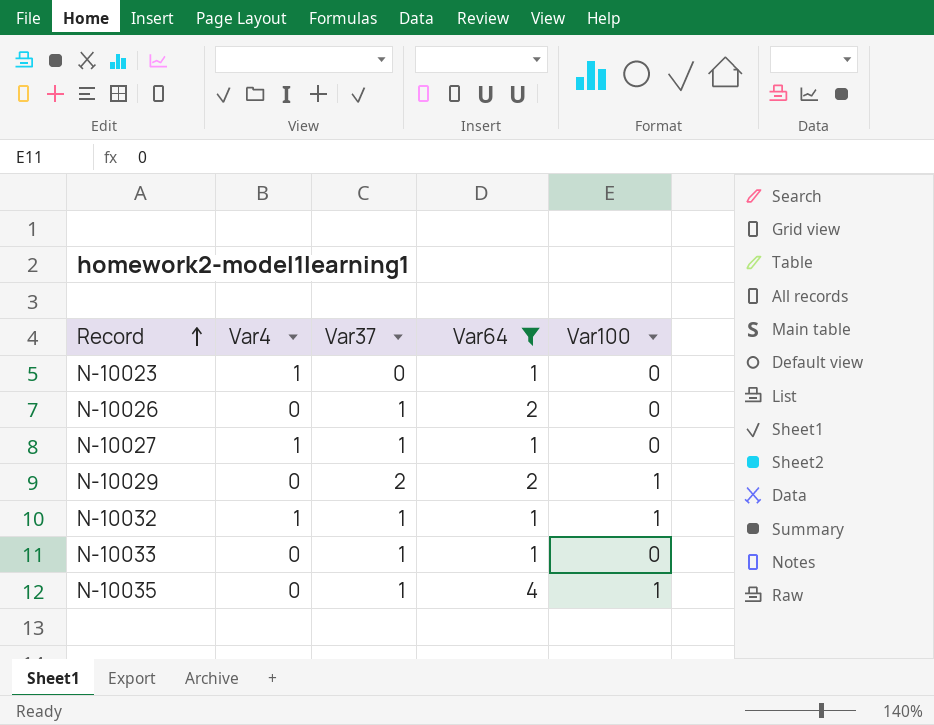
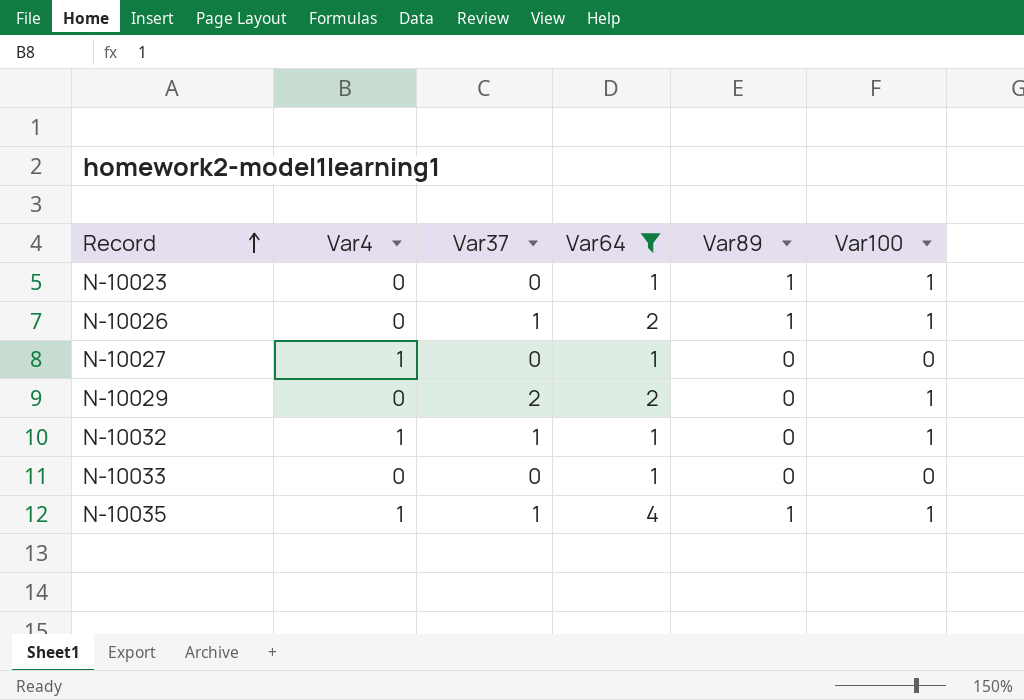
column Var89 | position: none -> 5
N-10023 | Var4: 1 -> 0
N-10023 | Var100: 0 -> 1
N-10026 | Var100: 0 -> 1
N-10027 | Var37: 1 -> 0
N-10033 | Var37: 1 -> 0
N-10035 | Var4: 0 -> 1

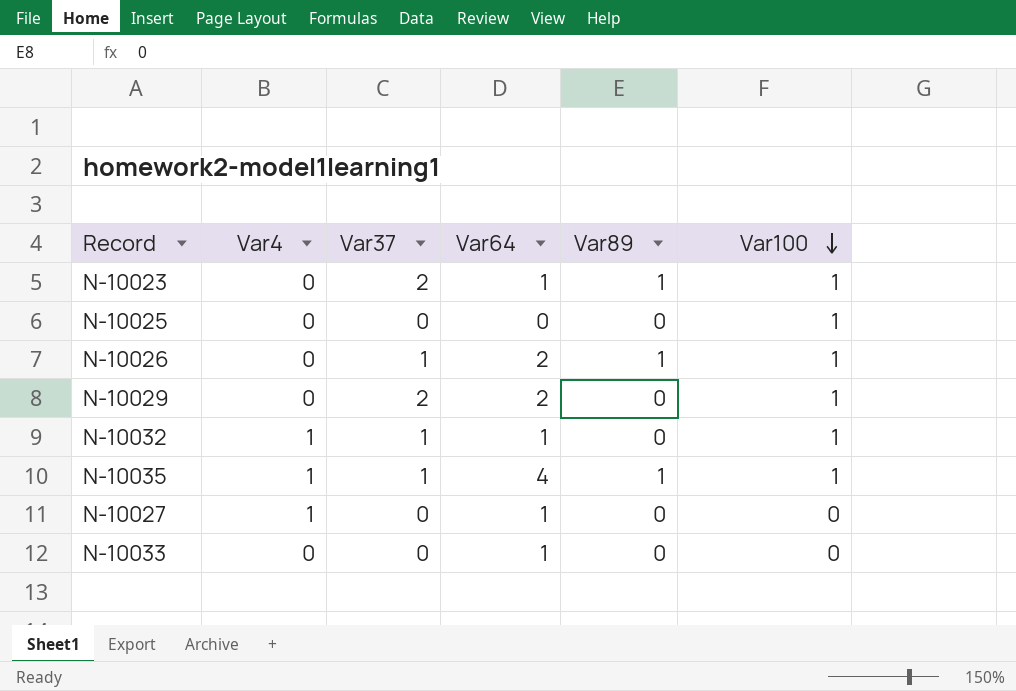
filter: Var64 != 0 -> none
row order: Record ascending -> Var100 descending
N-10023 | Var37: 0 -> 2

